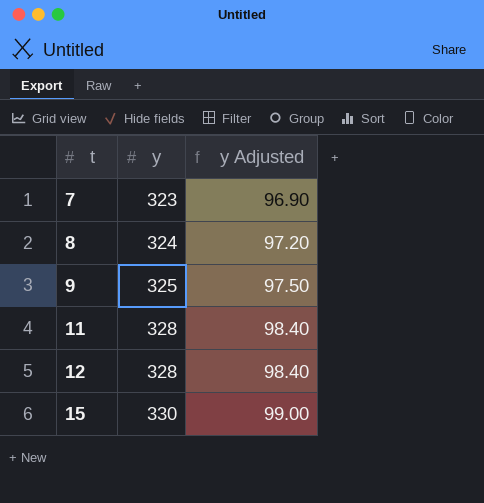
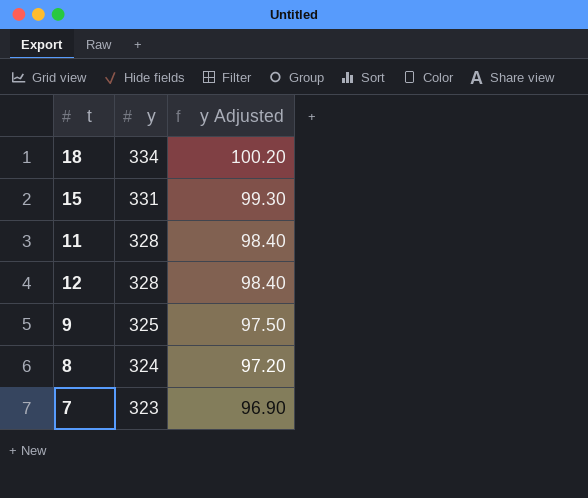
row order: t ascending -> y descending
row 18: none -> 334 | 100.20
15 | y: 330 -> 331
15 | y Adjusted: 99.00 -> 99.30

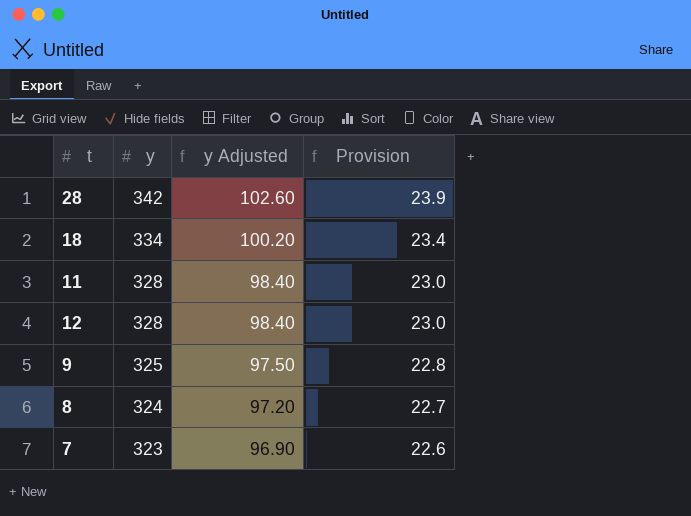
column Provision | formula: none -> [y] * 0.07
row 15: 331 | 99.30 -> none
row 28: none -> 342 | 102.60 | 23.9

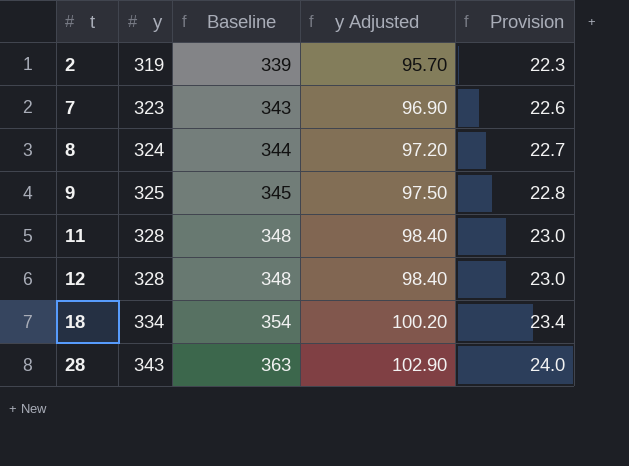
row order: y descending -> t ascending
column Baseline | formula: none -> [y] + 20
row 2: none -> 319 | 339 | 95.70 | 22.3
28 | y: 342 -> 343
28 | y Adjusted: 102.60 -> 102.90
28 | Provision: 23.9 -> 24.0

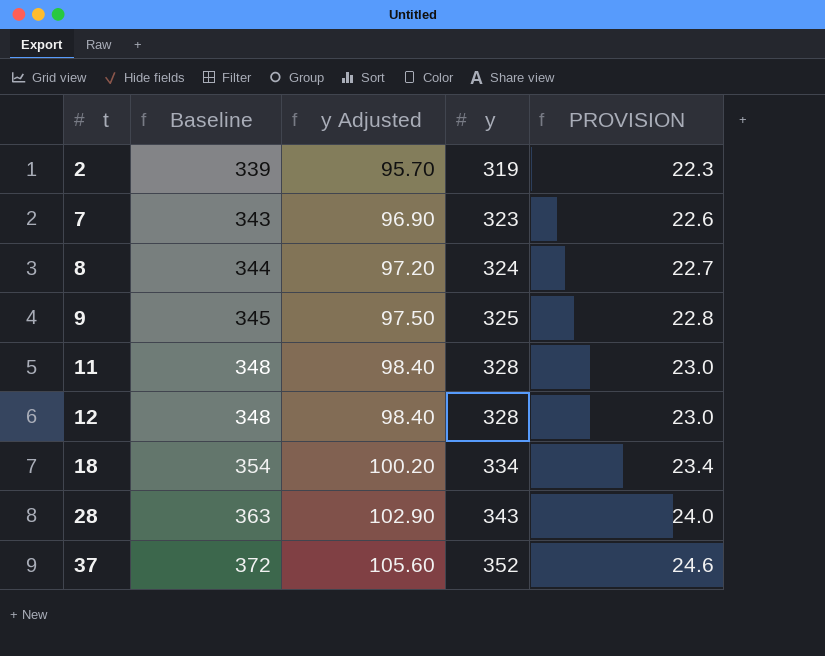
column y | position: 2 -> 4
column name: Provision -> PROVISION
row 37: none -> 372 | 105.60 | 352 | 24.6

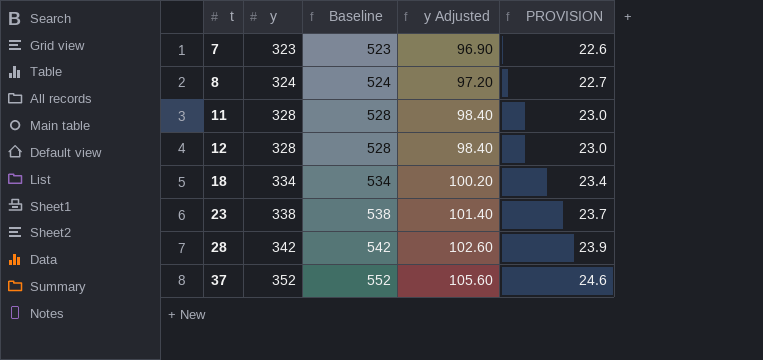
column y | position: 4 -> 2
column Baseline | formula: [y] + 20 -> [y] + 200
row 2: 339 | 95.70 | 319 | 22.3 -> none
row 9: 345 | 97.50 | 325 | 22.8 -> none
row 23: none -> 338 | 538 | 101.40 | 23.7
28 | y: 343 -> 342
28 | y Adjusted: 102.90 -> 102.60
28 | PROVISION: 24.0 -> 23.9

